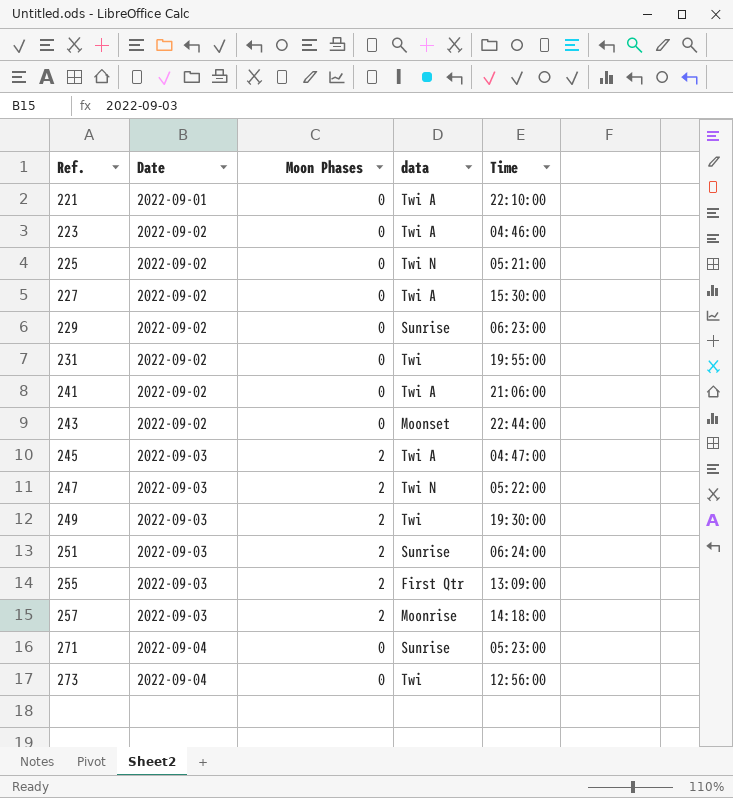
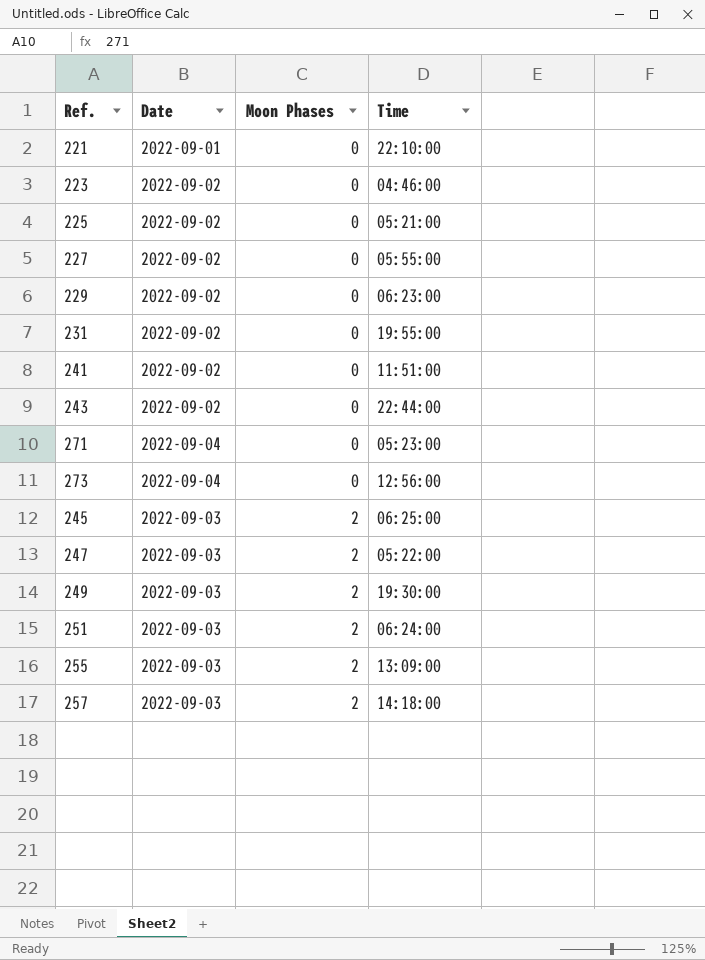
row order: Ref. ascending -> Moon Phases ascending
column data | position: 4 -> none
227 | Time: 15:30:00 -> 05:55:00
241 | Time: 21:06:00 -> 11:51:00
245 | Time: 04:47:00 -> 06:25:00

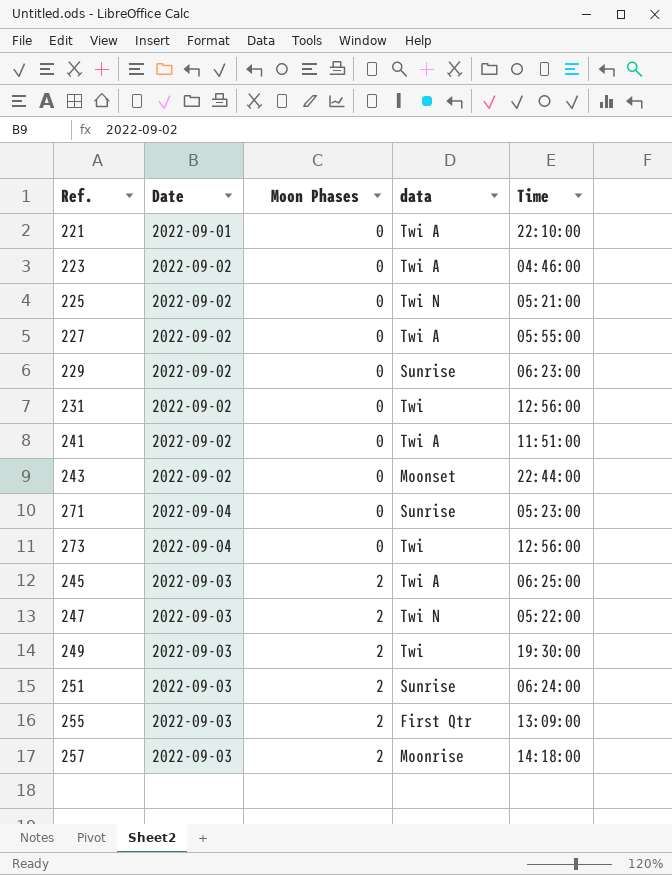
column data | position: none -> 4
231 | Time: 19:55:00 -> 12:56:00

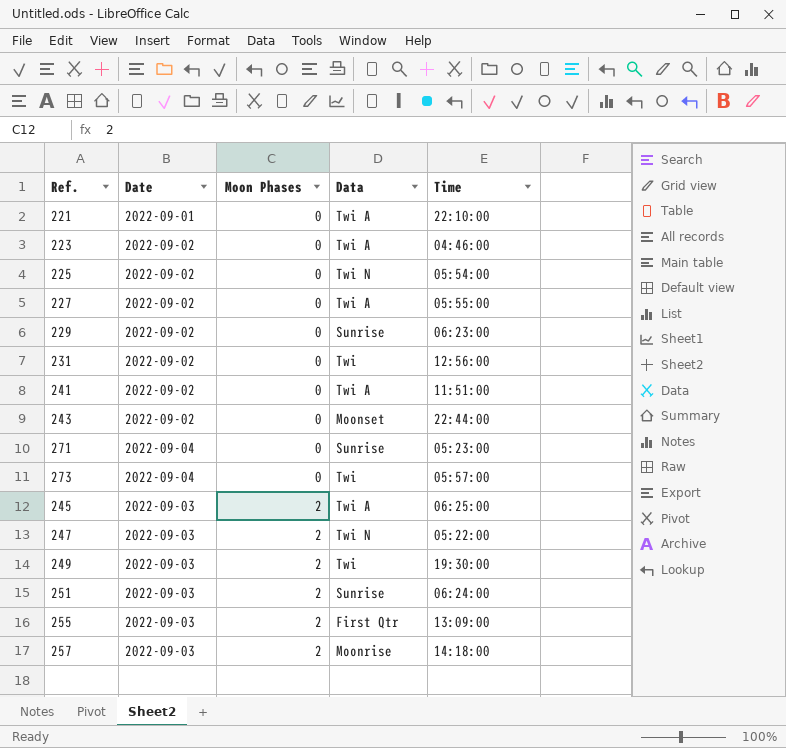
column name: data -> Data
225 | Time: 05:21:00 -> 05:54:00
273 | Time: 12:56:00 -> 05:57:00

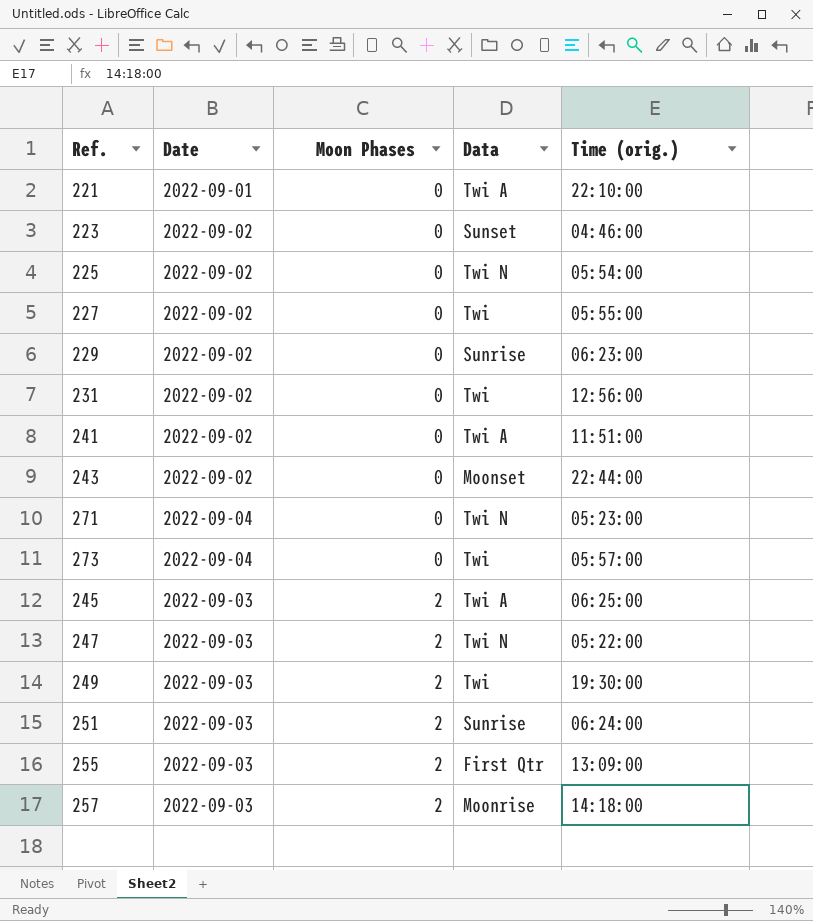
column name: Time -> Time (orig.)
223 | Data: Twi A -> Sunset
227 | Data: Twi A -> Twi
271 | Data: Sunrise -> Twi N

